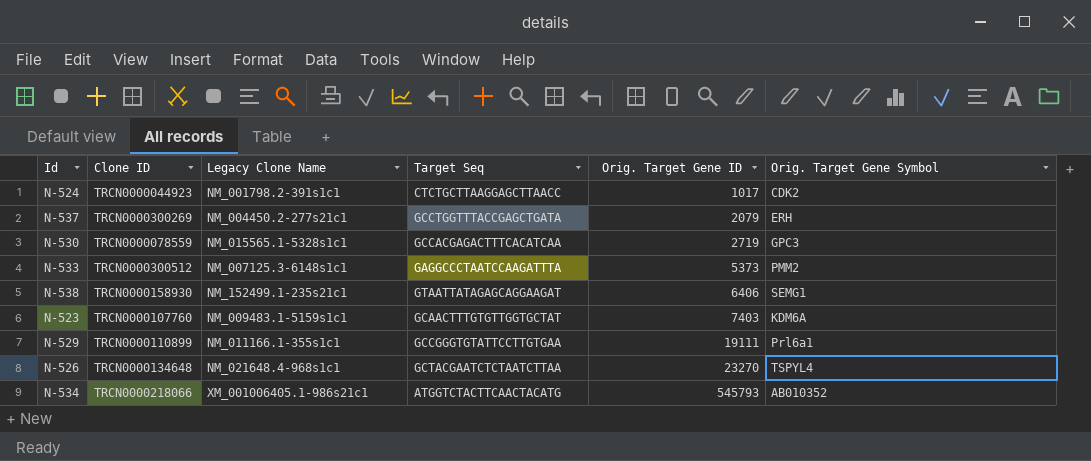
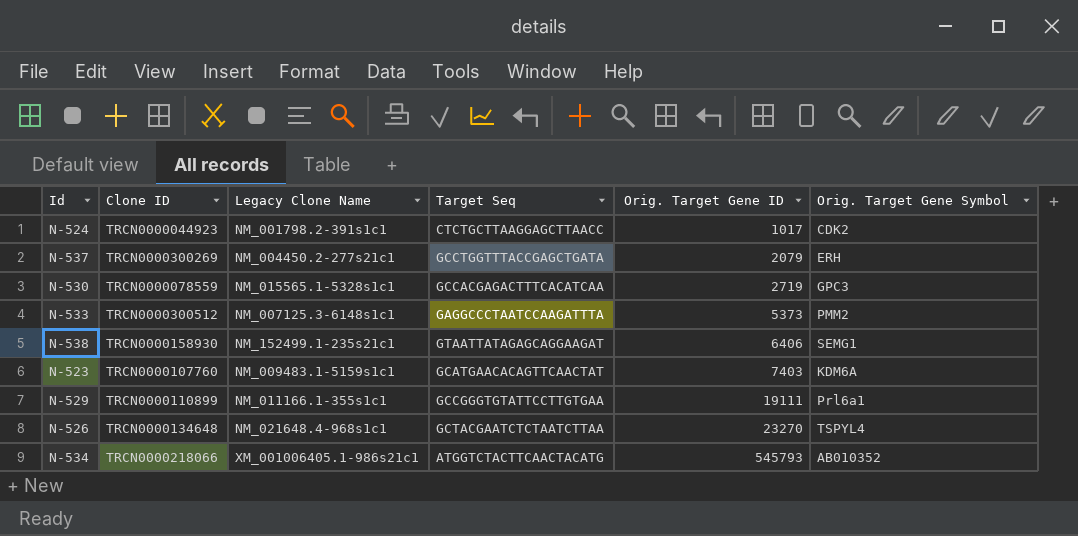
N-523 | Target Seq: GCAACTTTGTGTTGGTGCTAT -> GCATGAACACAGTTCAACTAT

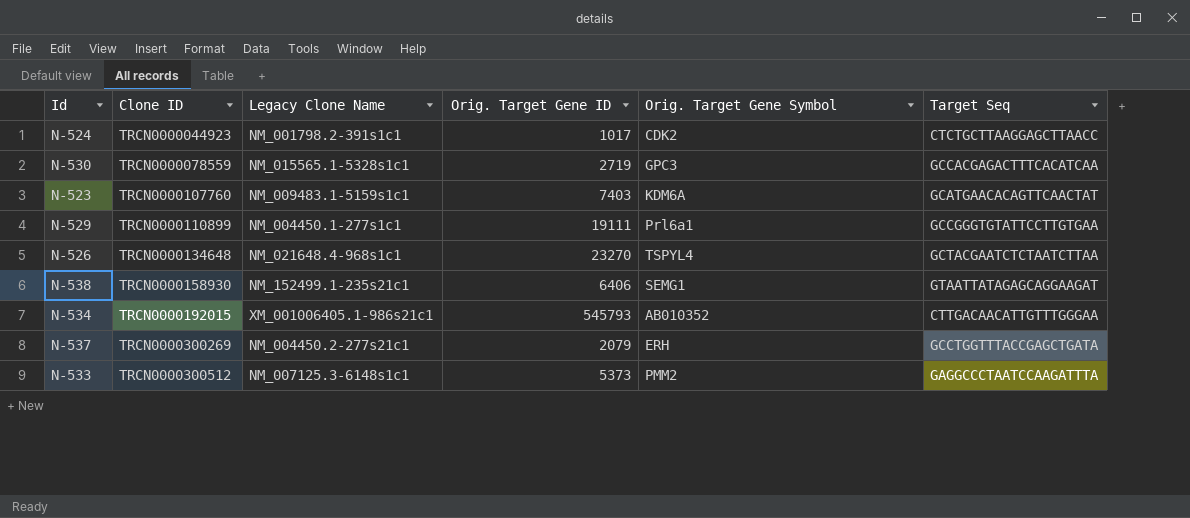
row order: Orig. Target Gene ID ascending -> Clone ID ascending
column Target Seq | position: 4 -> 6
N-529 | Legacy Clone Name: NM_011166.1-355s1c1 -> NM_004450.1-277s1c1
N-534 | Clone ID: TRCN0000218066 -> TRCN0000192015
N-534 | Target Seq: ATGGTCTACTTCAACTACATG -> CTTGACAACATTGTTTGGGAA

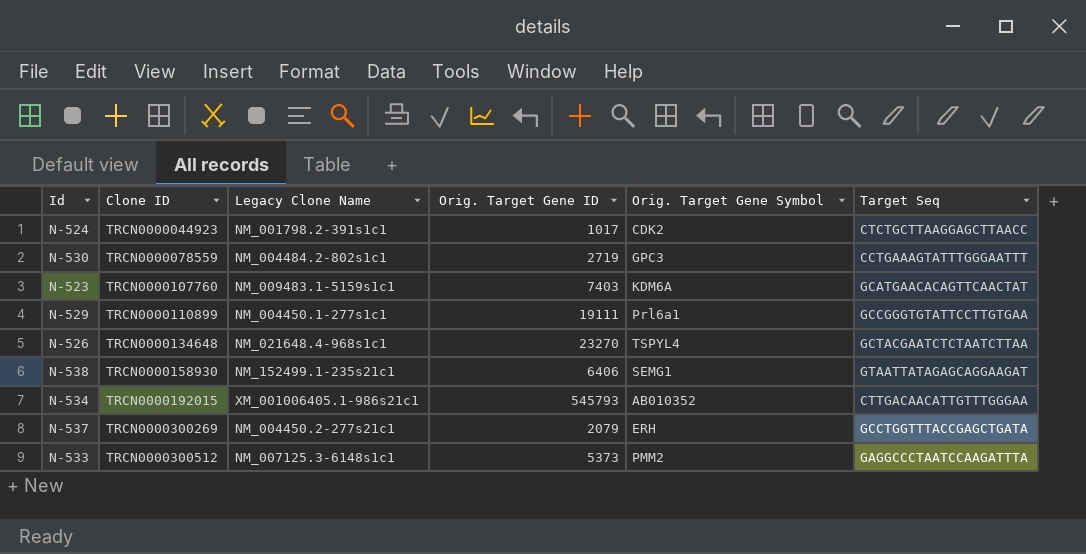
N-530 | Legacy Clone Name: NM_015565.1-5328s1c1 -> NM_004484.2-802s1c1
N-530 | Target Seq: GCCACGAGACTTTCACATCAA -> CCTGAAAGTATTTGGGAATTT

